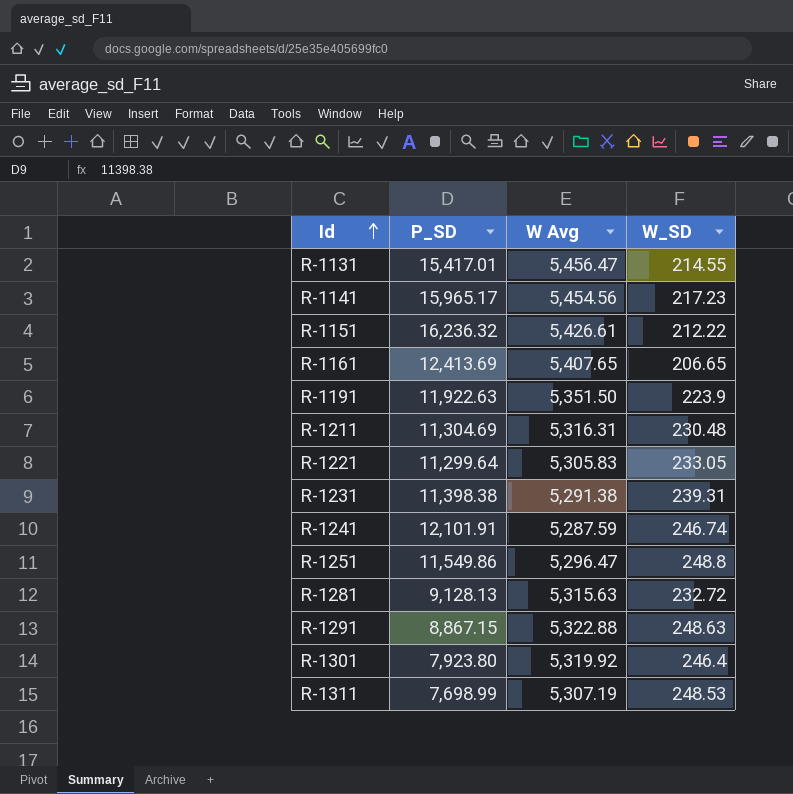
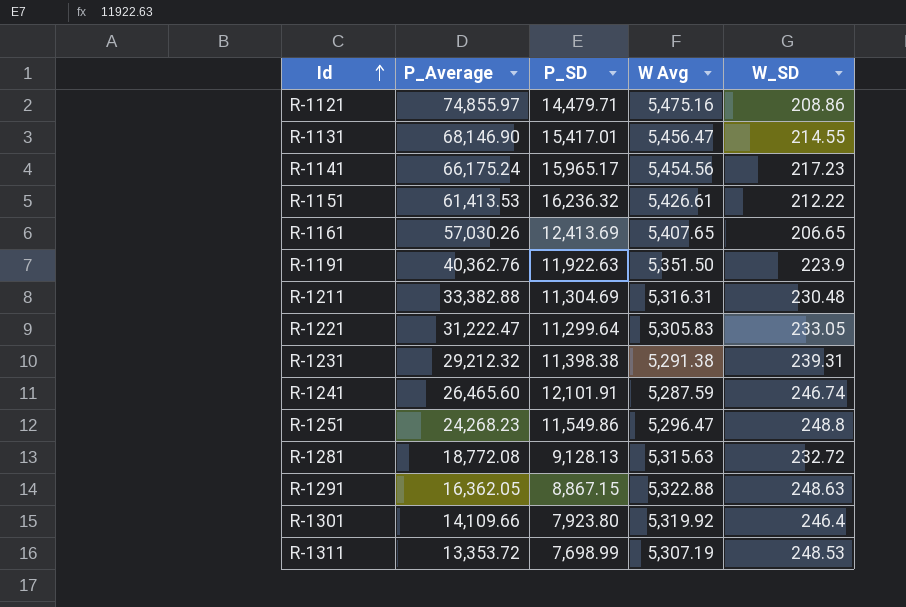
column P_Average | position: none -> 2
row R-1121: none -> 74,855.97 | 14,479.71 | 5,475.16 | 208.86

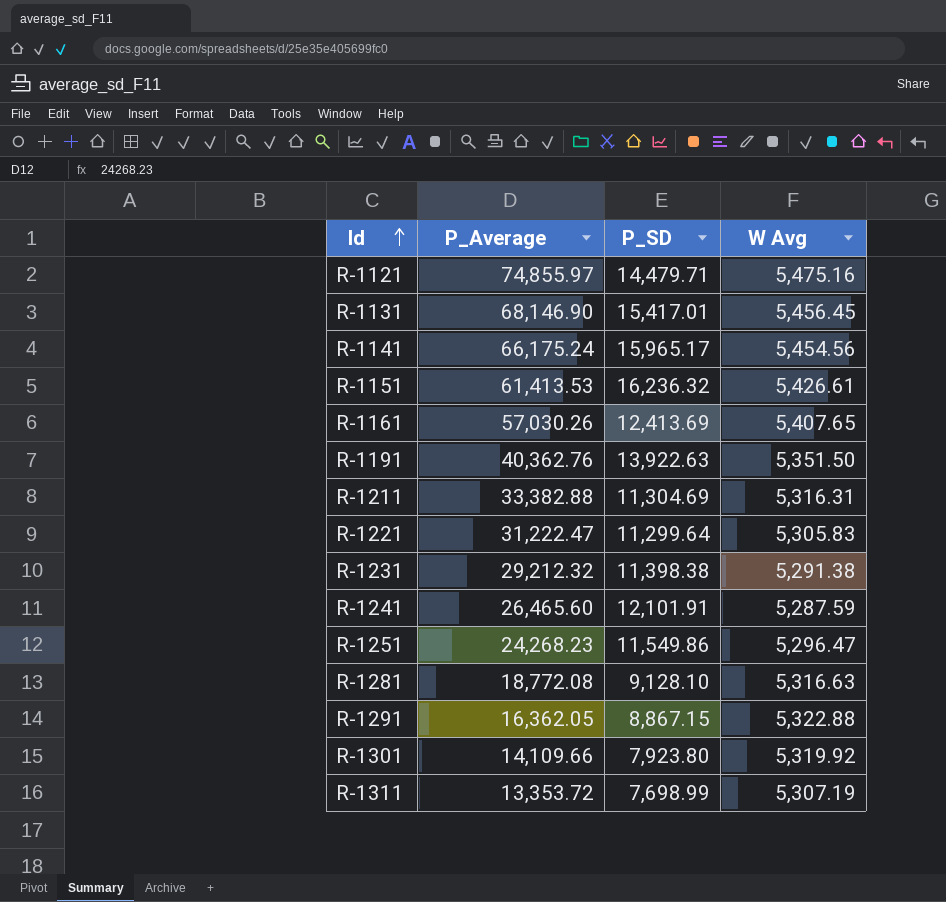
column W_SD | position: 5 -> none
R-1131 | W Avg: 5,456.47 -> 5,456.45
R-1191 | P_SD: 11,922.63 -> 13,922.63
R-1281 | P_SD: 9,128.13 -> 9,128.10
R-1281 | W Avg: 5,315.63 -> 5,316.63

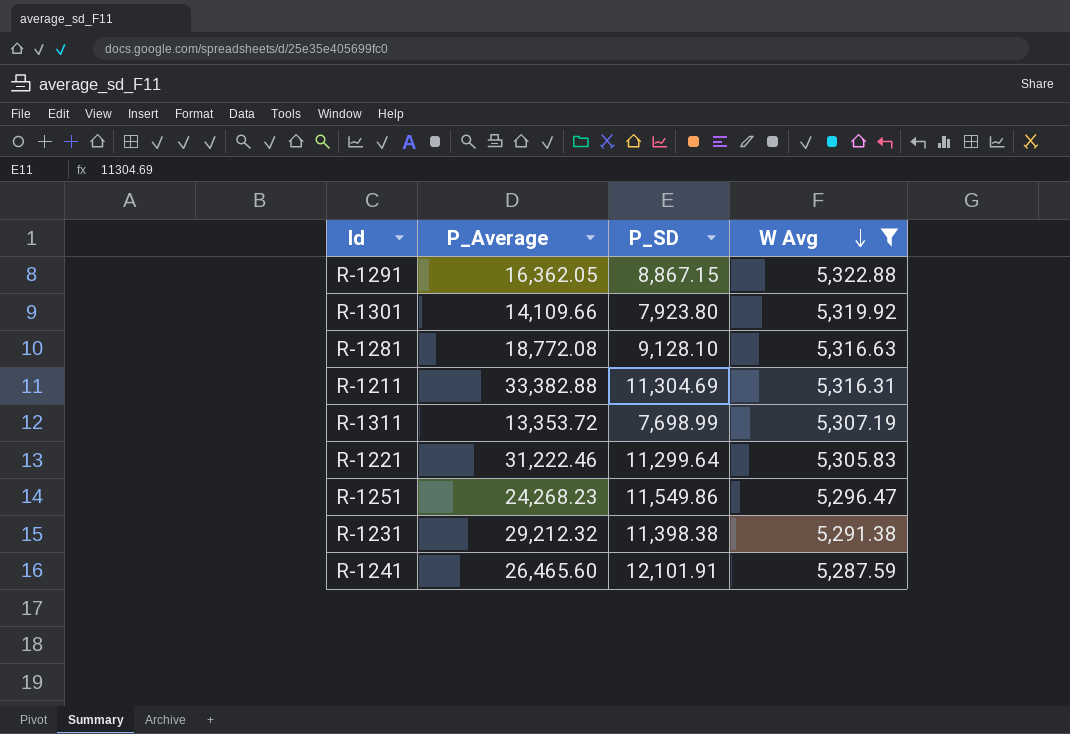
filter: none -> W Avg <= 5,322.88
row order: Id ascending -> W Avg descending
R-1221 | P_Average: 31,222.47 -> 31,222.46

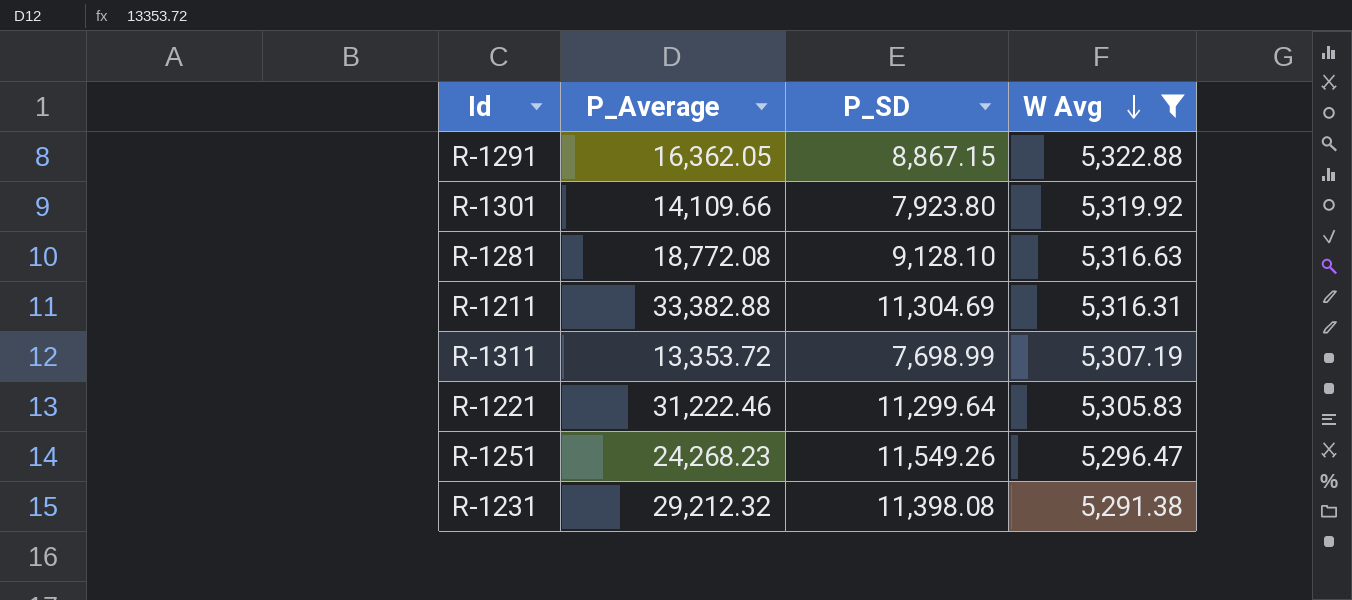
row R-1241: 26,465.60 | 12,101.91 | 5,287.59 -> none
R-1251 | P_SD: 11,549.86 -> 11,549.26
R-1231 | P_SD: 11,398.38 -> 11,398.08

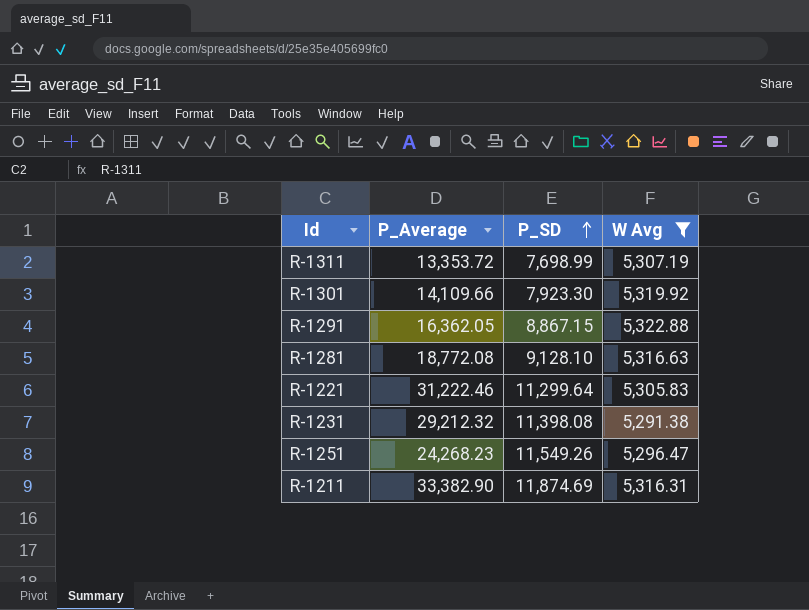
row order: W Avg descending -> P_SD ascending
R-1301 | P_SD: 7,923.80 -> 7,923.30
R-1211 | P_Average: 33,382.88 -> 33,382.90
R-1211 | P_SD: 11,304.69 -> 11,874.69

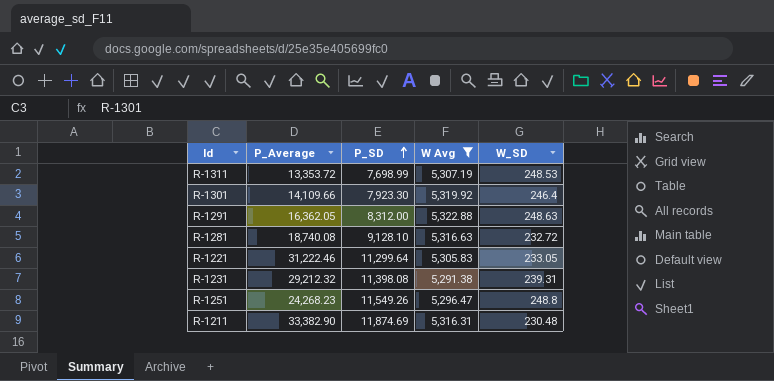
column W_SD | position: none -> 5
R-1291 | P_SD: 8,867.15 -> 8,312.00
R-1281 | P_Average: 18,772.08 -> 18,740.08

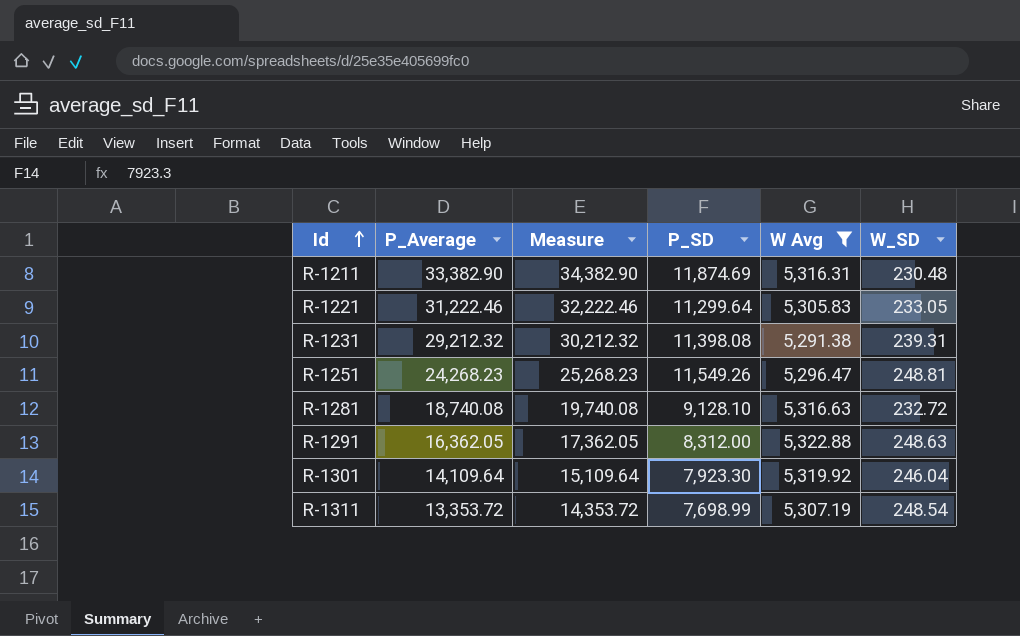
row order: P_SD ascending -> Id ascending
column Measure | formula: none -> [P_Average] + 1000
R-1251 | W_SD: 248.8 -> 248.81
R-1301 | P_Average: 14,109.66 -> 14,109.64
R-1301 | W_SD: 246.4 -> 246.04
R-1311 | W_SD: 248.53 -> 248.54

